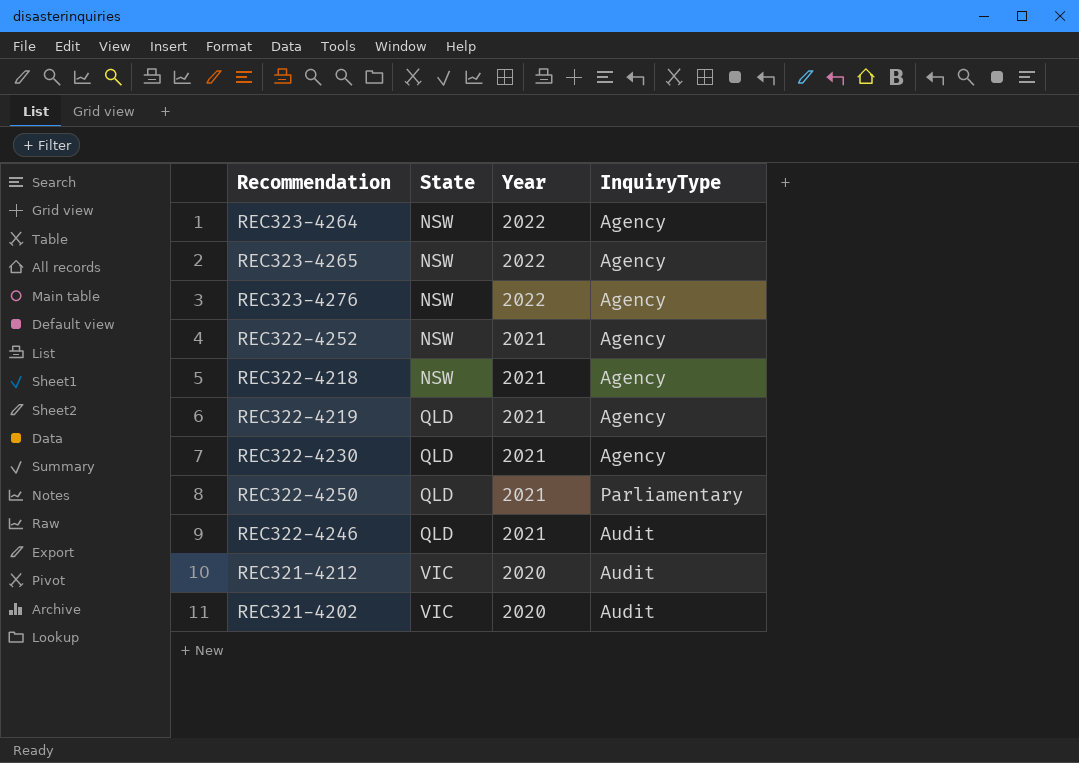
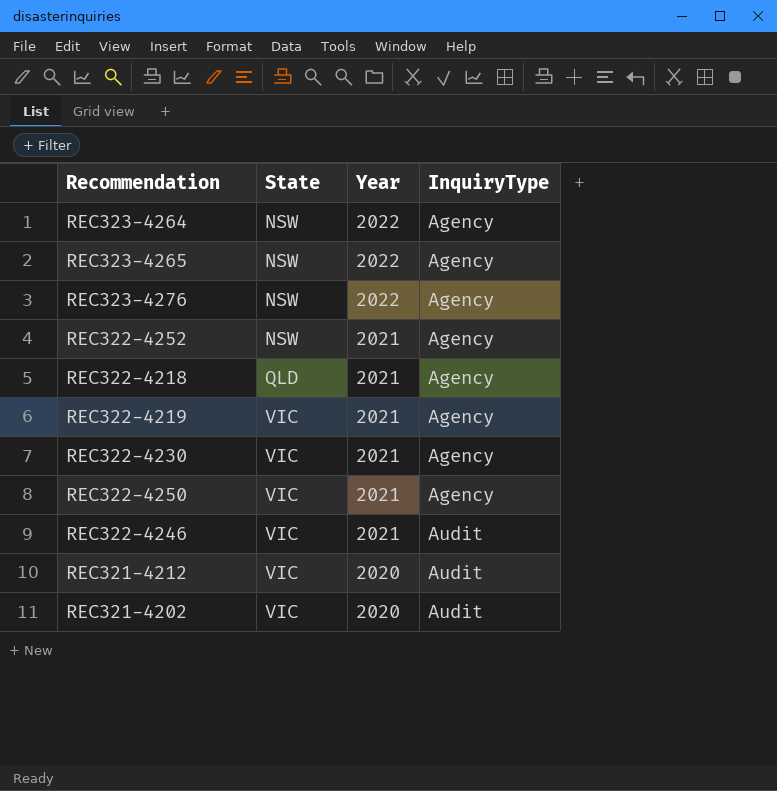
REC322-4218 | State: NSW -> QLD
REC322-4219 | State: QLD -> VIC
REC322-4230 | State: QLD -> VIC
REC322-4250 | State: QLD -> VIC
REC322-4250 | InquiryType: Parliamentary -> Agency
REC322-4246 | State: QLD -> VIC

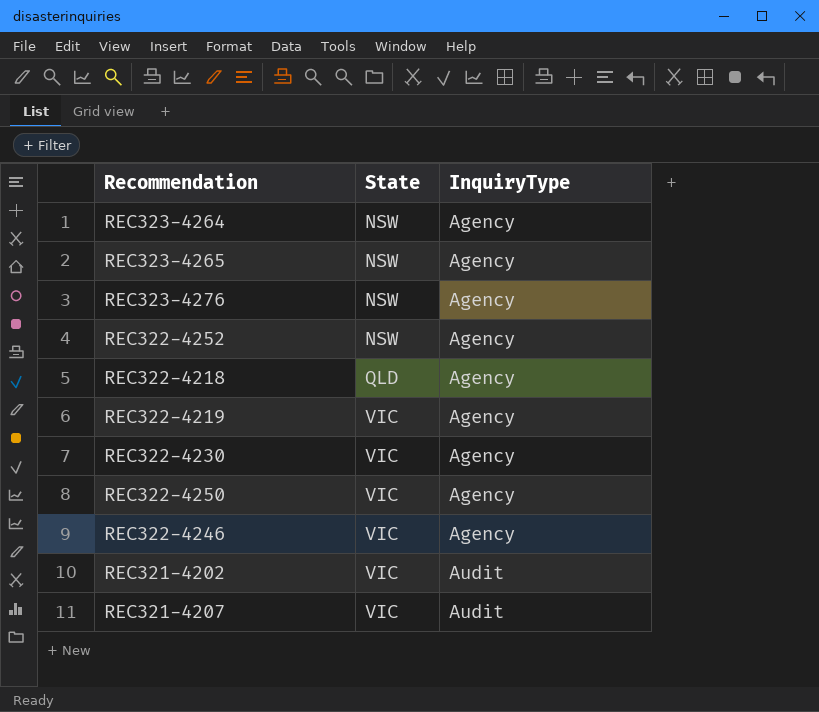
column Year | position: 3 -> none
row REC321-4212: VIC | 2020 | Audit -> none
REC322-4246 | InquiryType: Audit -> Agency
row REC321-4207: none -> VIC | Audit

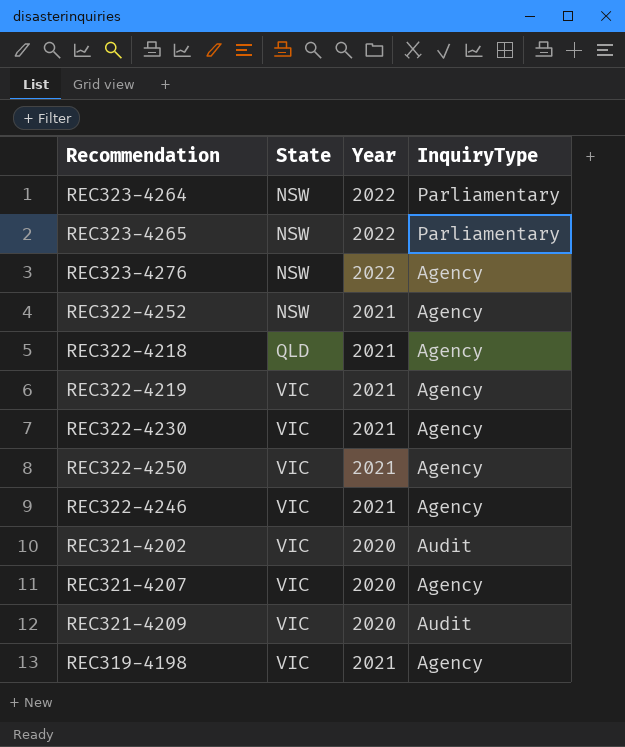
column Year | position: none -> 3
REC323-4264 | InquiryType: Agency -> Parliamentary
REC323-4265 | InquiryType: Agency -> Parliamentary
REC321-4207 | InquiryType: Audit -> Agency
row REC321-4209: none -> VIC | 2020 | Audit
row REC319-4198: none -> VIC | 2021 | Agency

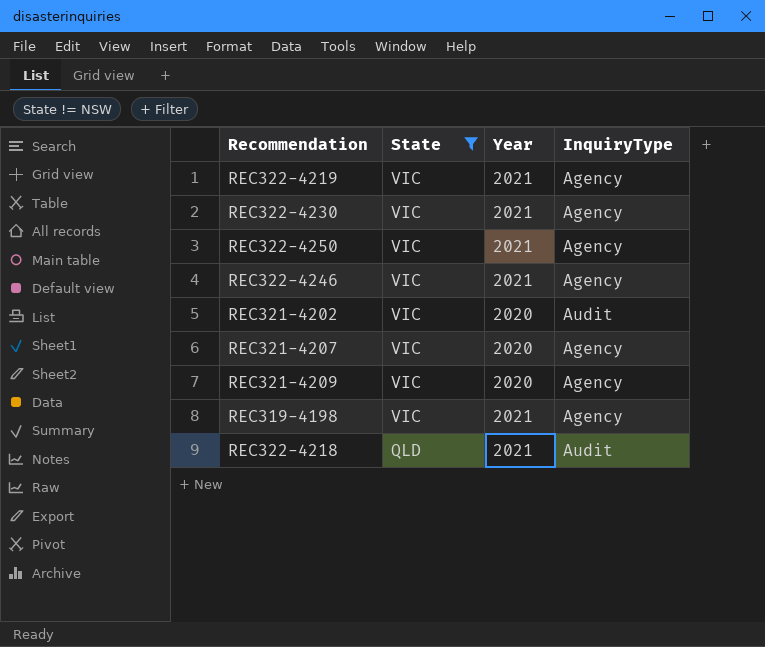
filter: none -> State != NSW
row order: State ascending -> State descending
REC321-4209 | InquiryType: Audit -> Agency
REC322-4218 | InquiryType: Agency -> Audit

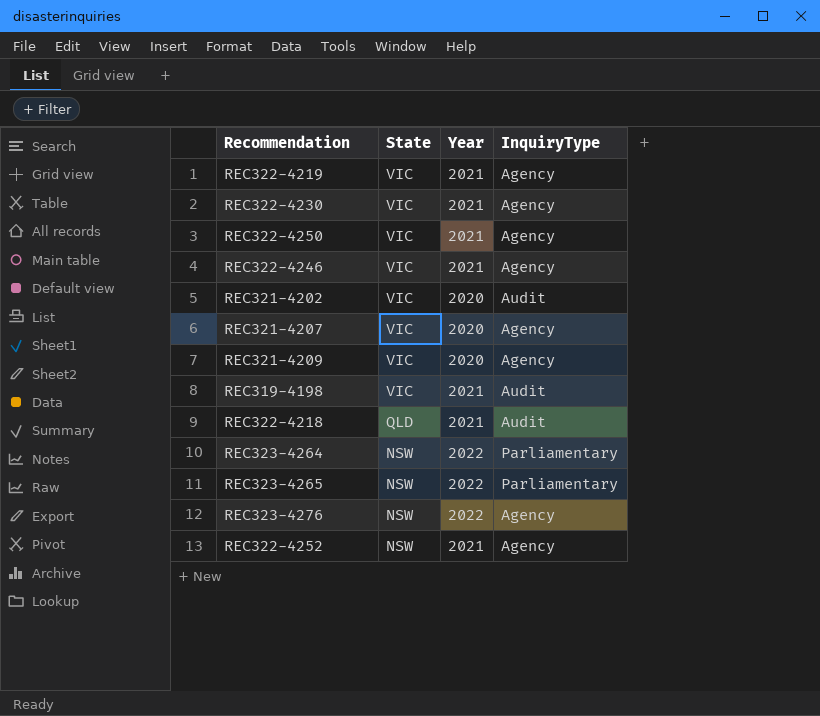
filter: State != NSW -> none
REC319-4198 | InquiryType: Agency -> Audit

